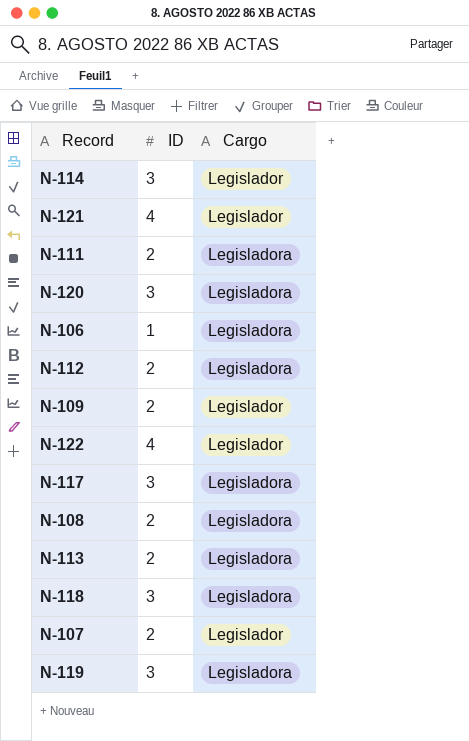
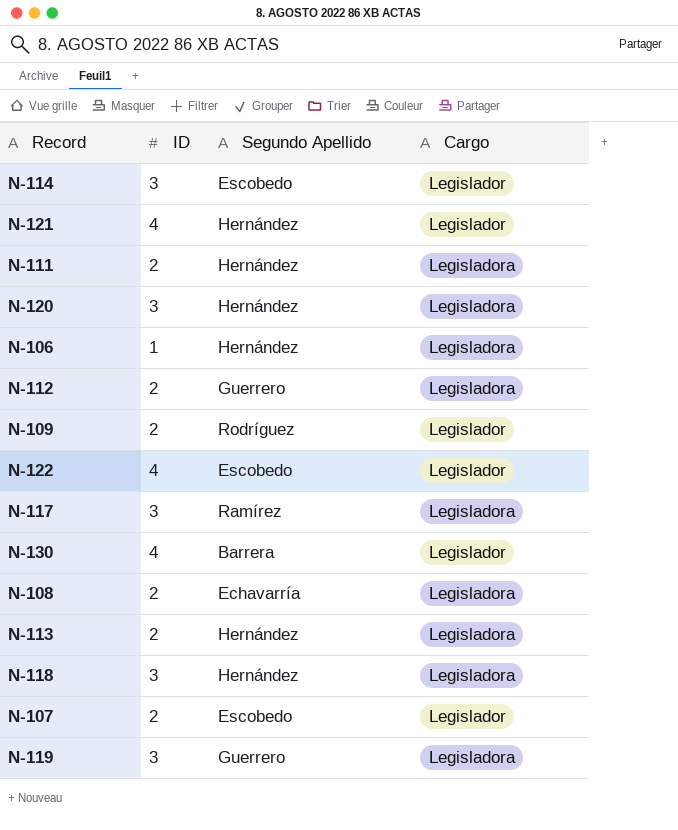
column Segundo Apellido | position: none -> 3
row N-130: none -> 4 | Barrera | Legislador

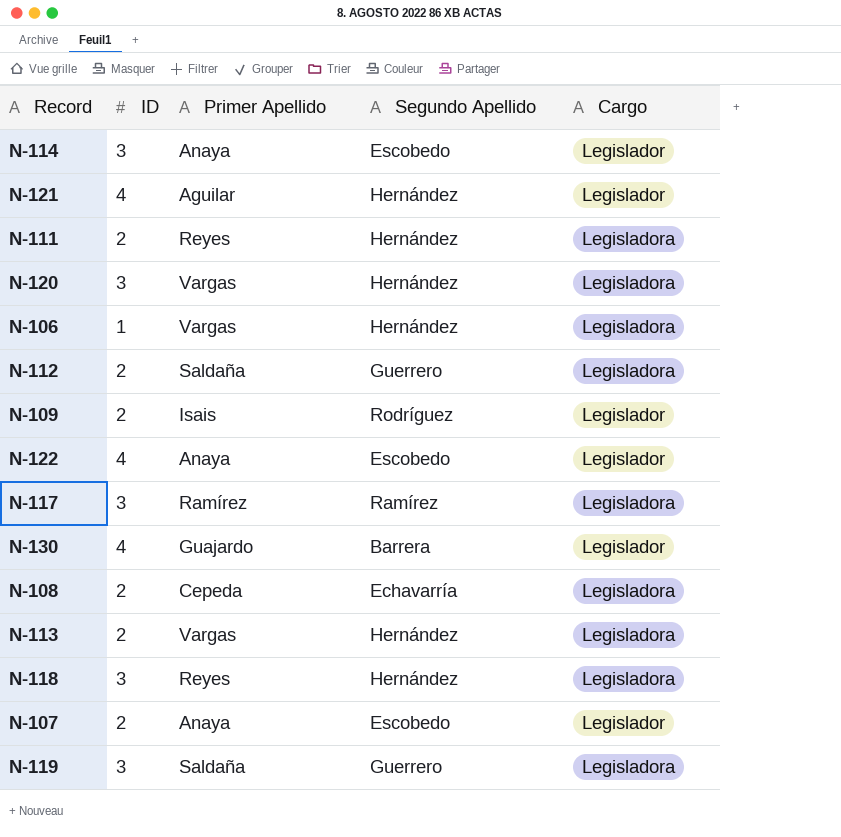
column Primer Apellido | position: none -> 3

